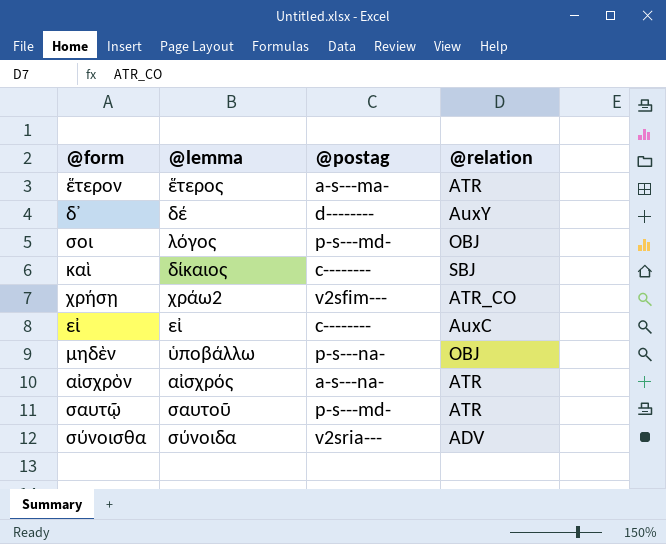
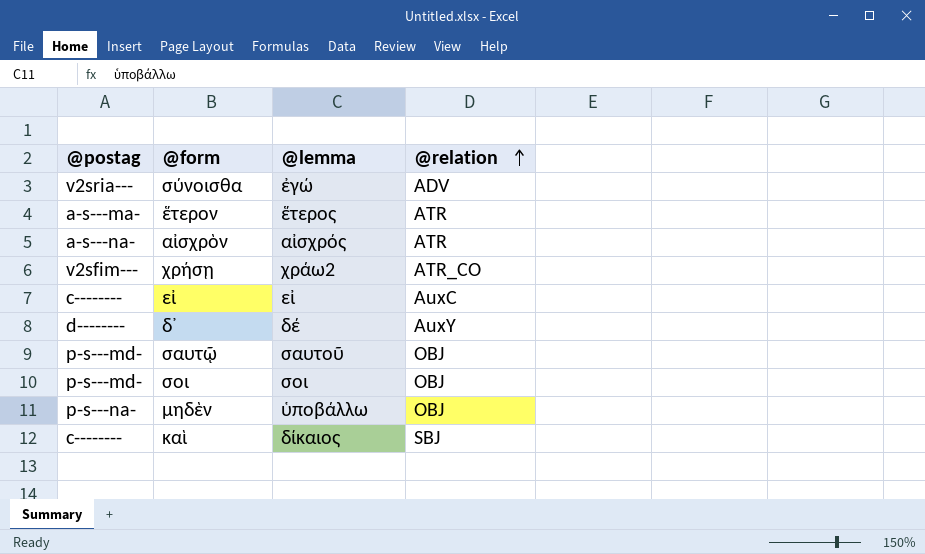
row order: none -> @relation ascending
column @postag | position: 3 -> 1
σύνοισθα | @lemma: σύνοιδα -> ἐγώ
σαυτῷ | @relation: ATR -> OBJ
σοι | @lemma: λόγος -> σοι

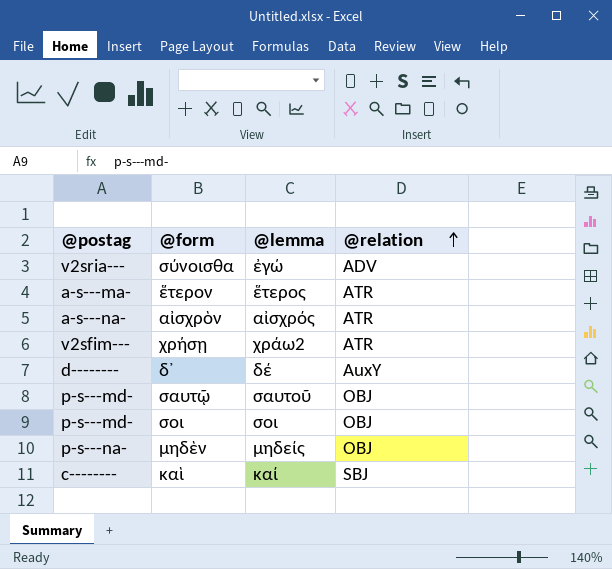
row εἰ: c-------- | εἰ | AuxC -> none
χρήσῃ | @relation: ATR_CO -> ATR
μηδὲν | @lemma: ὑποβάλλω -> μηδείς
καὶ | @lemma: δίκαιος -> καί

